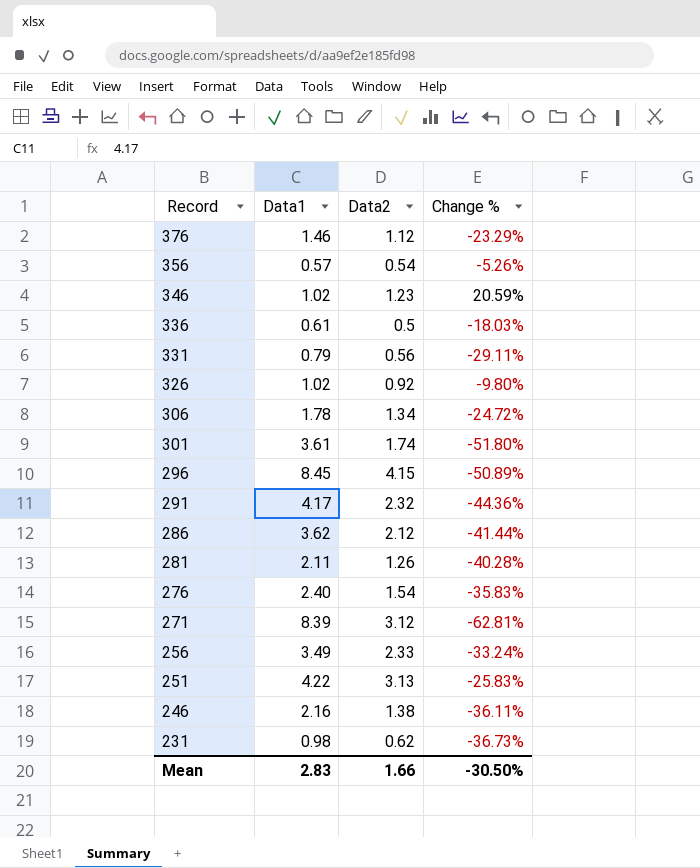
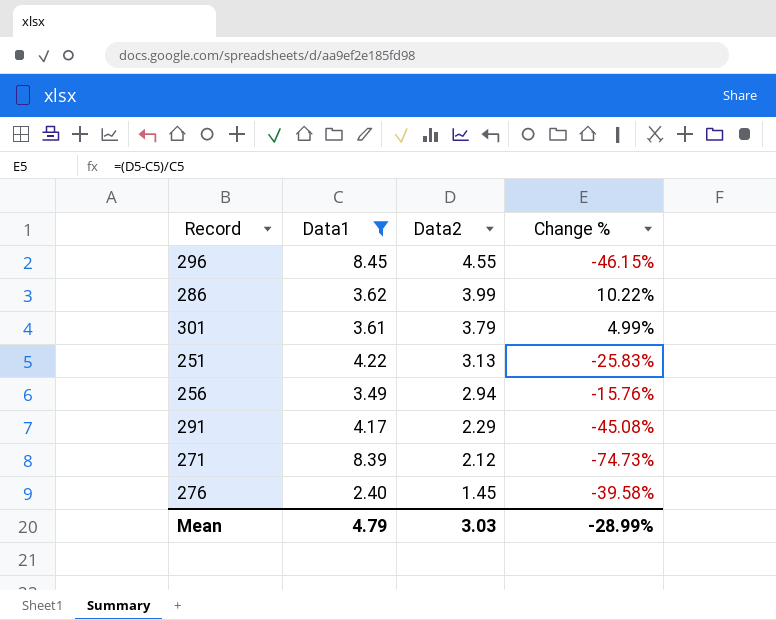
filter: none -> Data1 >= 2.40
row order: Record descending -> Data2 descending
296 | Data2: 4.15 -> 4.55
296 | Change %: -50.89% -> -46.15%
286 | Data2: 2.12 -> 3.99
286 | Change %: -41.44% -> 10.22%
301 | Data2: 1.74 -> 3.79
301 | Change %: -51.80% -> 4.99%
256 | Data2: 2.33 -> 2.94
256 | Change %: -33.24% -> -15.76%
291 | Data2: 2.32 -> 2.29
291 | Change %: -44.36% -> -45.08%
271 | Data2: 3.12 -> 2.12
271 | Change %: -62.81% -> -74.73%
276 | Data2: 1.54 -> 1.45
276 | Change %: -35.83% -> -39.58%
Mean | Data1: 2.83 -> 4.79
Mean | Data2: 1.66 -> 3.03
Mean | Change %: -30.50% -> -28.99%

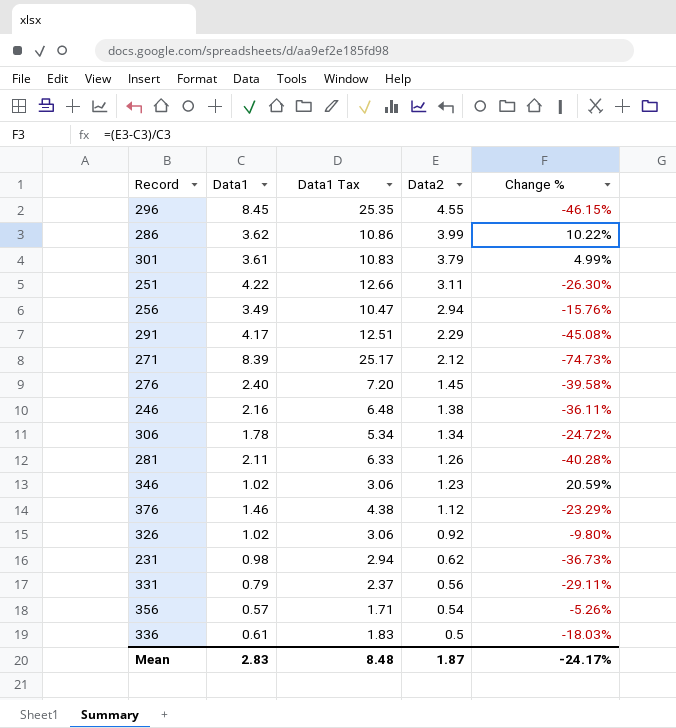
filter: Data1 >= 2.40 -> none
column Data1 Tax | formula: none -> [Data1] * 3
251 | Data2: 3.13 -> 3.11
251 | Change %: -25.83% -> -26.30%
Mean | Data1: 4.79 -> 2.83
Mean | Data2: 3.03 -> 1.87
Mean | Change %: -28.99% -> -24.17%

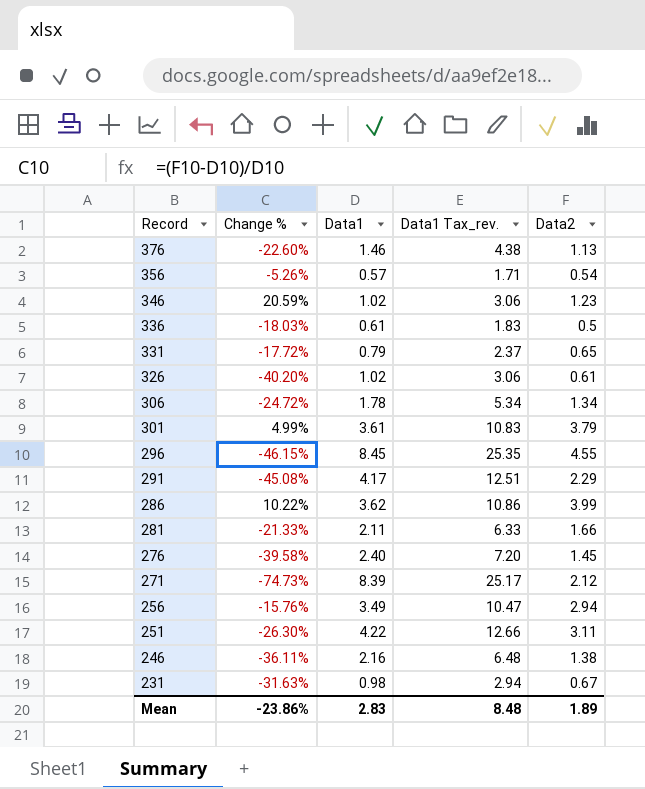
row order: Data2 descending -> Record descending
column Change % | position: 5 -> 2
column name: Data1 Tax -> Data1 Tax_rev.
376 | Change %: -23.29% -> -22.60%
376 | Data2: 1.12 -> 1.13
331 | Change %: -29.11% -> -17.72%
331 | Data2: 0.56 -> 0.65
326 | Change %: -9.80% -> -40.20%
326 | Data2: 0.92 -> 0.61
281 | Change %: -40.28% -> -21.33%
281 | Data2: 1.26 -> 1.66
231 | Change %: -36.73% -> -31.63%
231 | Data2: 0.62 -> 0.67
Mean | Change %: -24.17% -> -23.86%
Mean | Data2: 1.87 -> 1.89

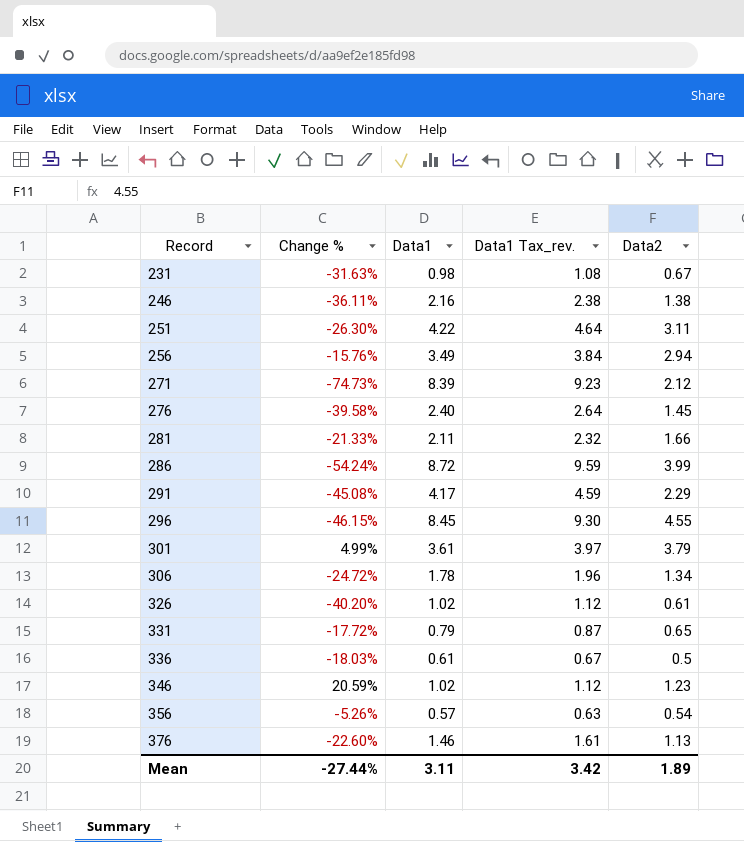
row order: Record descending -> Record ascending
column Data1 Tax_rev. | formula: [Data1] * 3 -> [Data1] * 1.1
286 | Change %: 10.22% -> -54.24%
286 | Data1: 3.62 -> 8.72
Mean | Change %: -23.86% -> -27.44%
Mean | Data1: 2.83 -> 3.11
Mean | Data1 Tax_rev.: 8.48 -> 3.42

